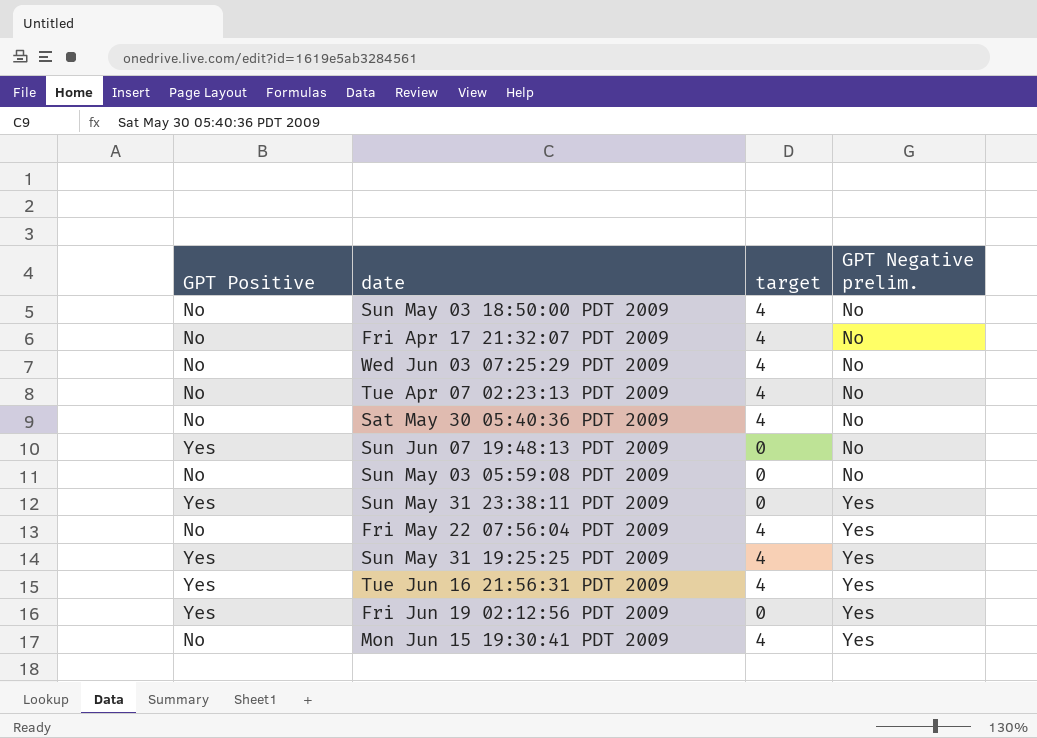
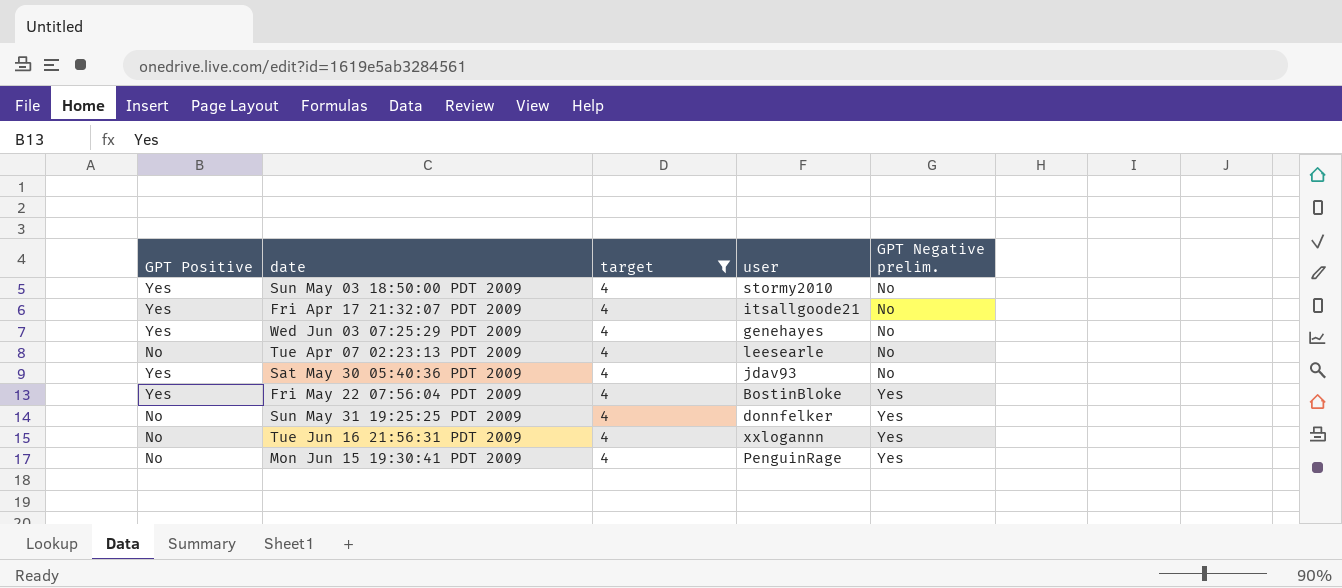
filter: none -> target = 4
column user | position: none -> 4
Sun May 03 18:50:00 PDT 2009 | GPT Positive: No -> Yes
Fri Apr 17 21:32:07 PDT 2009 | GPT Positive: No -> Yes
Wed Jun 03 07:25:29 PDT 2009 | GPT Positive: No -> Yes
Sat May 30 05:40:36 PDT 2009 | GPT Positive: No -> Yes
Fri May 22 07:56:04 PDT 2009 | GPT Positive: No -> Yes
Sun May 31 19:25:25 PDT 2009 | GPT Positive: Yes -> No
Tue Jun 16 21:56:31 PDT 2009 | GPT Positive: Yes -> No

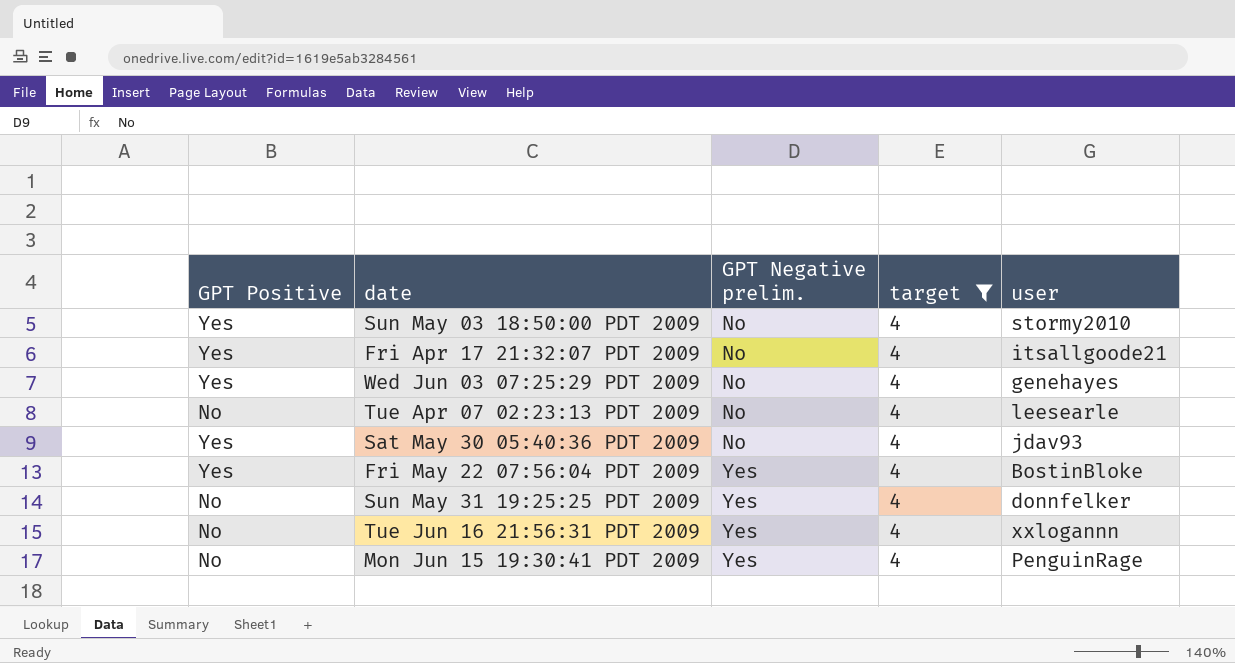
column GPT Negative prelim. | position: 5 -> 3

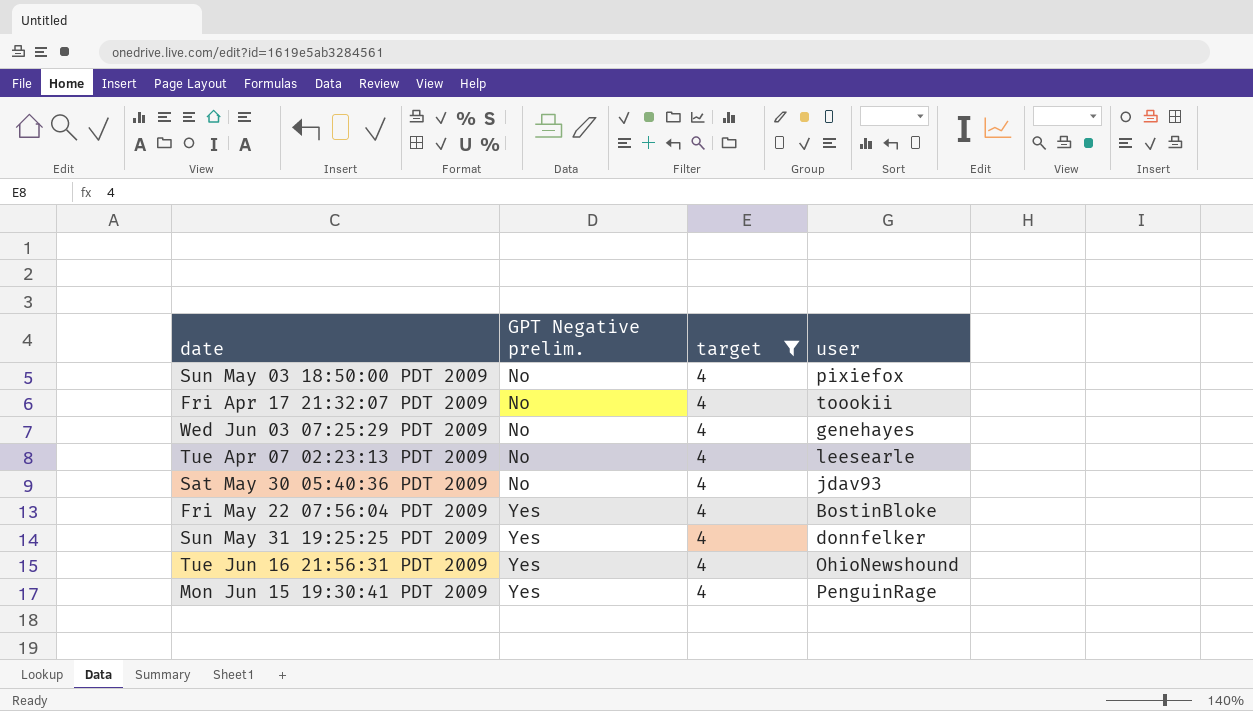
column GPT Positive | position: 1 -> none
Sun May 03 18:50:00 PDT 2009 | user: stormy2010 -> pixiefox
Fri Apr 17 21:32:07 PDT 2009 | user: itsallgoode21 -> toookii
Tue Jun 16 21:56:31 PDT 2009 | user: xxlogannn -> OhioNewshound

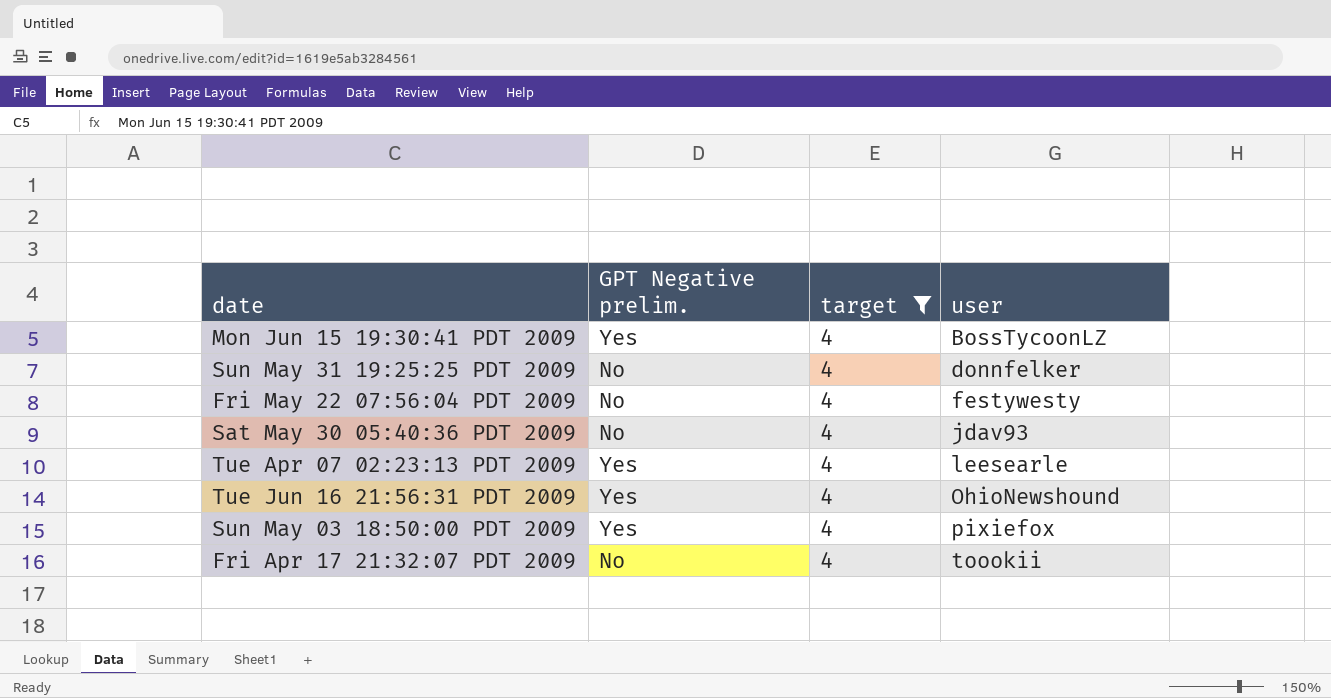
row order: GPT Negative prelim. ascending -> user ascending
row Wed Jun 03 07:25:29 PDT 2009: No | 4 | genehayes -> none
Mon Jun 15 19:30:41 PDT 2009 | user: PenguinRage -> BossTycoonLZ
Sun May 31 19:25:25 PDT 2009 | GPT Negative prelim.: Yes -> No
Fri May 22 07:56:04 PDT 2009 | GPT Negative prelim.: Yes -> No
Fri May 22 07:56:04 PDT 2009 | user: BostinBloke -> festywesty
Tue Apr 07 02:23:13 PDT 2009 | GPT Negative prelim.: No -> Yes
Sun May 03 18:50:00 PDT 2009 | GPT Negative prelim.: No -> Yes

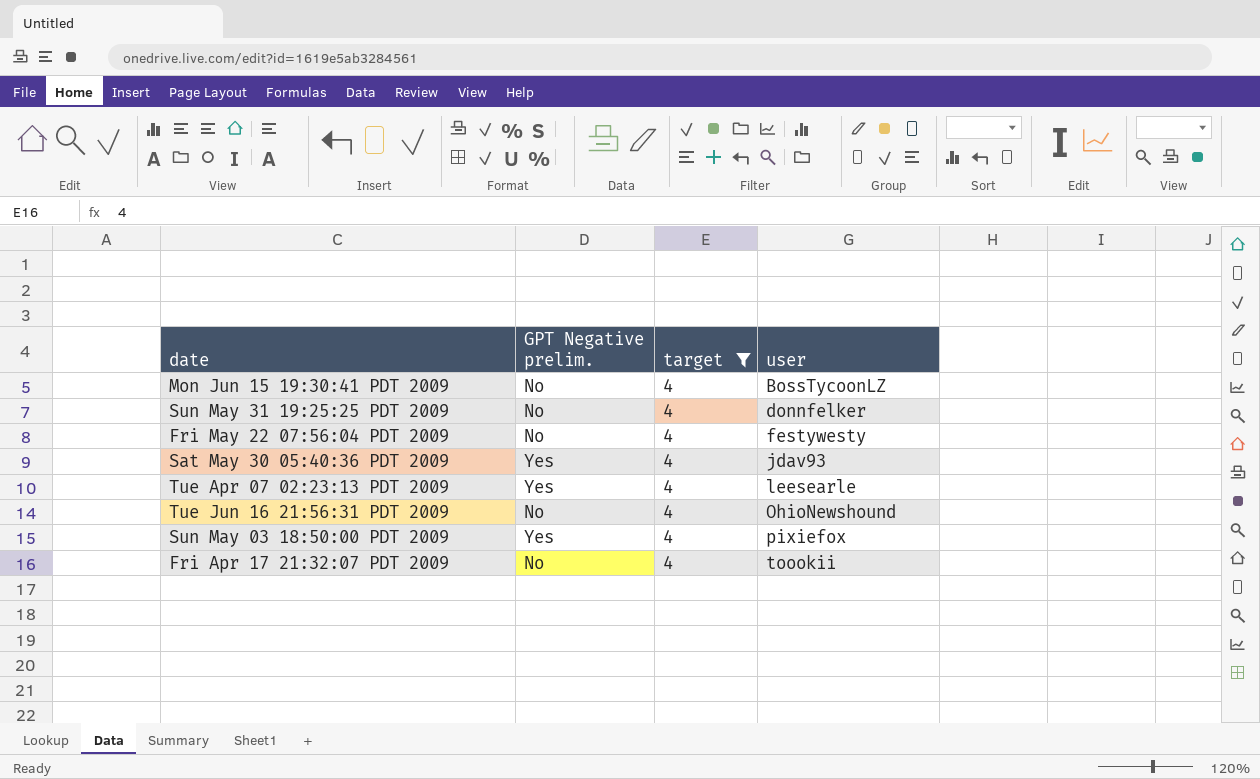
Mon Jun 15 19:30:41 PDT 2009 | GPT Negative prelim.: Yes -> No
Sat May 30 05:40:36 PDT 2009 | GPT Negative prelim.: No -> Yes
Tue Jun 16 21:56:31 PDT 2009 | GPT Negative prelim.: Yes -> No

